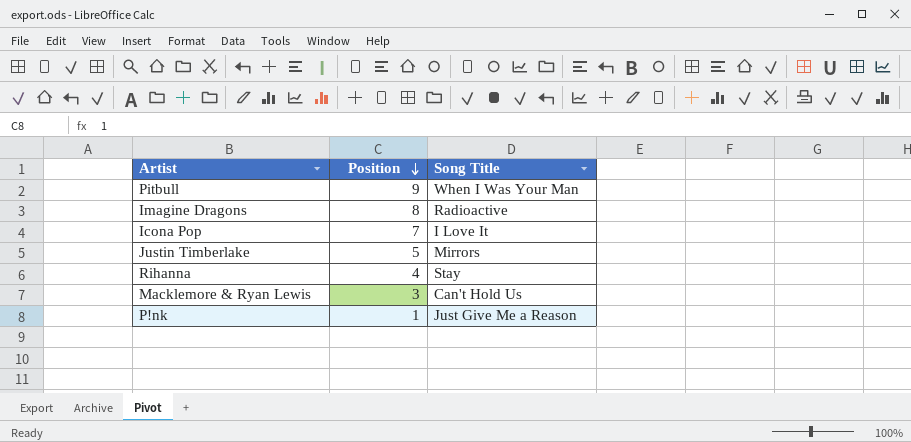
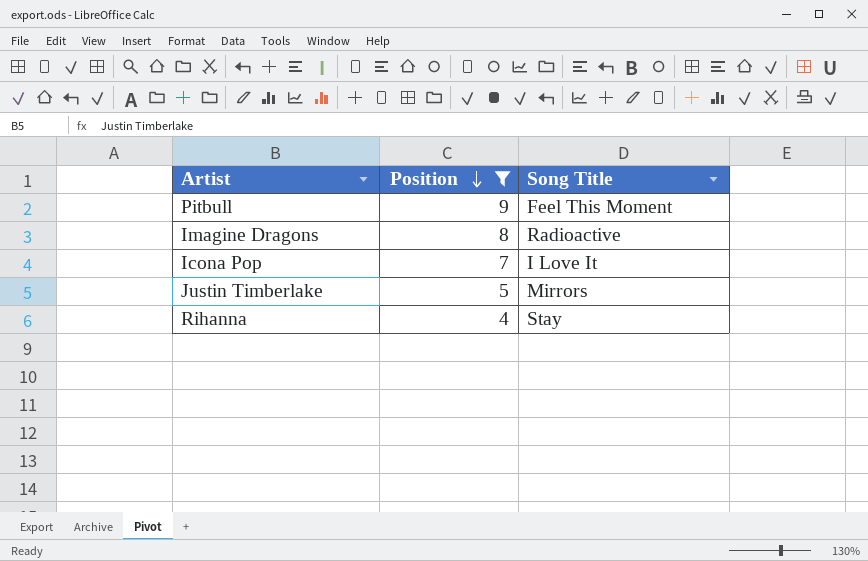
filter: none -> Position >= 4
Pitbull | Song Title: When I Was Your Man -> Feel This Moment

